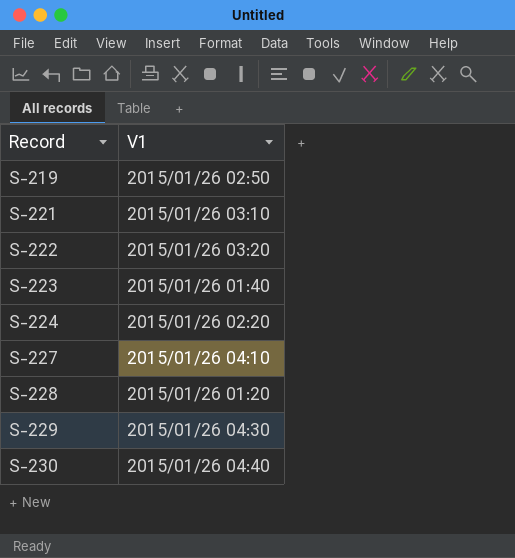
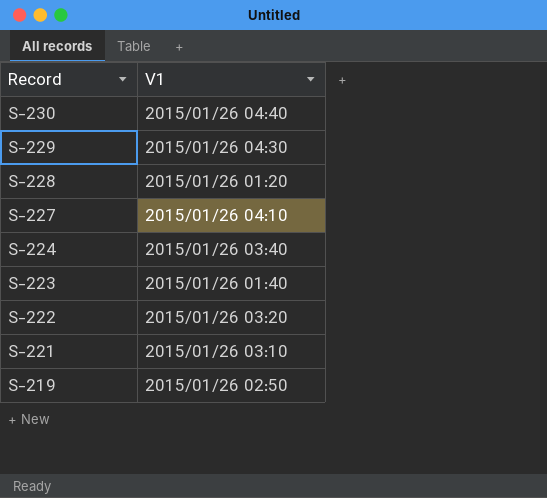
row order: Record ascending -> Record descending
S-224 | V1: 2015/01/26 02:20 -> 2015/01/26 03:40

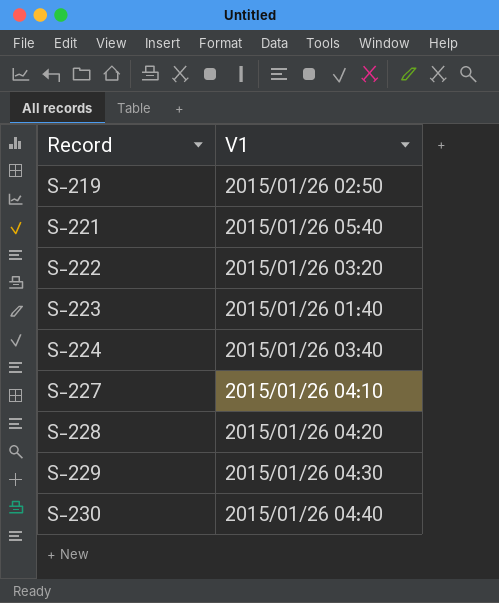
row order: Record descending -> Record ascending
S-221 | V1: 2015/01/26 03:10 -> 2015/01/26 05:40
S-228 | V1: 2015/01/26 01:20 -> 2015/01/26 04:20

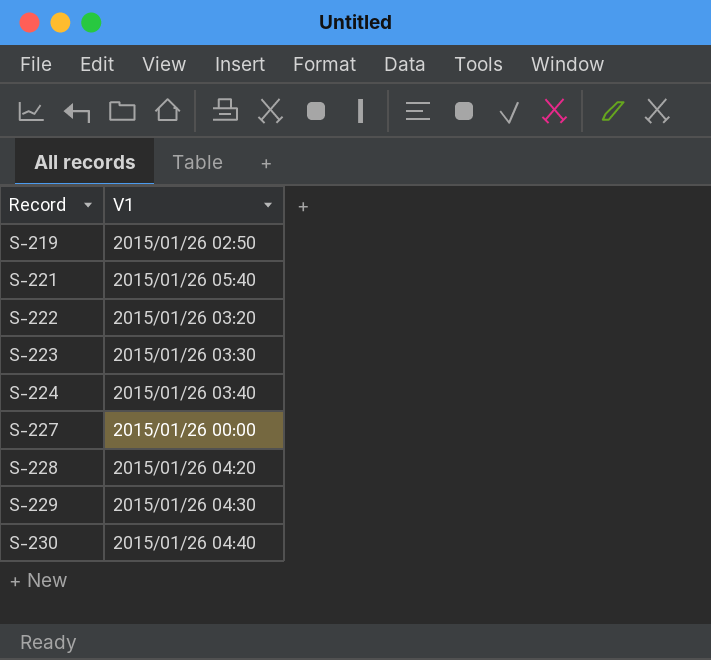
S-223 | V1: 2015/01/26 01:40 -> 2015/01/26 03:30
S-227 | V1: 2015/01/26 04:10 -> 2015/01/26 00:00

